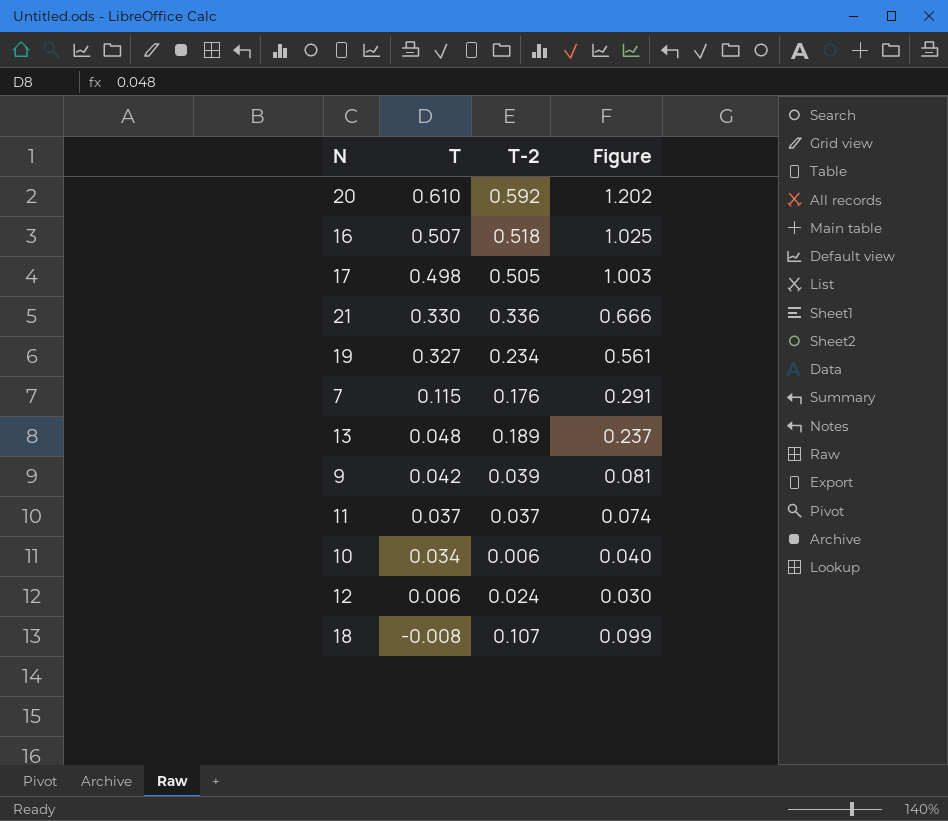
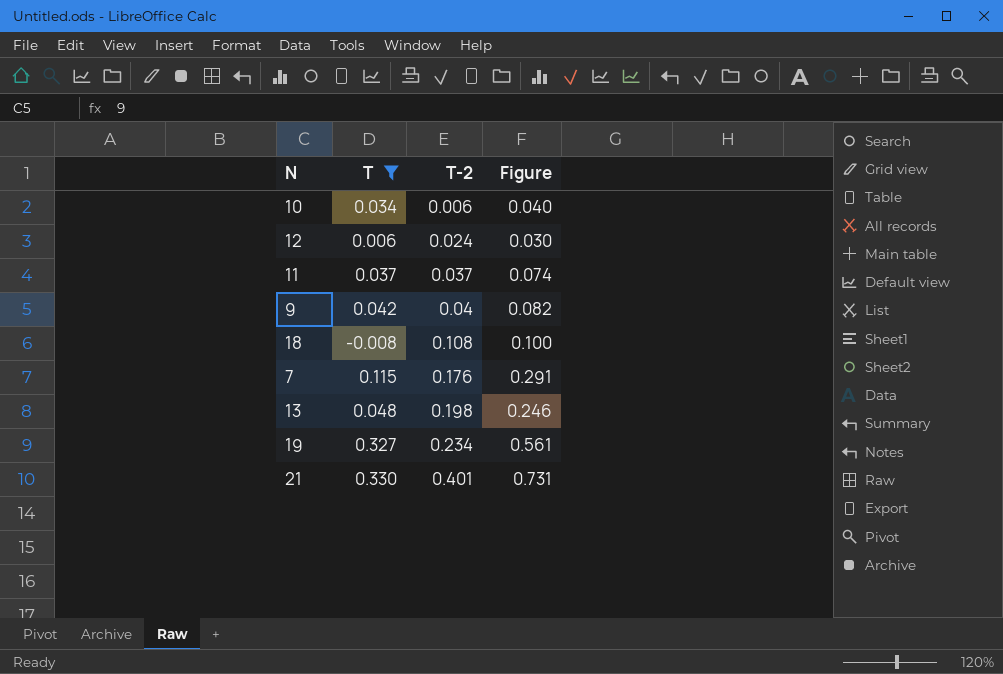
filter: none -> T <= 0.330
row order: T descending -> T-2 ascending
9 | T-2: 0.039 -> 0.04
9 | Figure: 0.081 -> 0.082
18 | T-2: 0.107 -> 0.108
18 | Figure: 0.099 -> 0.100
13 | T-2: 0.189 -> 0.198
13 | Figure: 0.237 -> 0.246
21 | T-2: 0.336 -> 0.401
21 | Figure: 0.666 -> 0.731

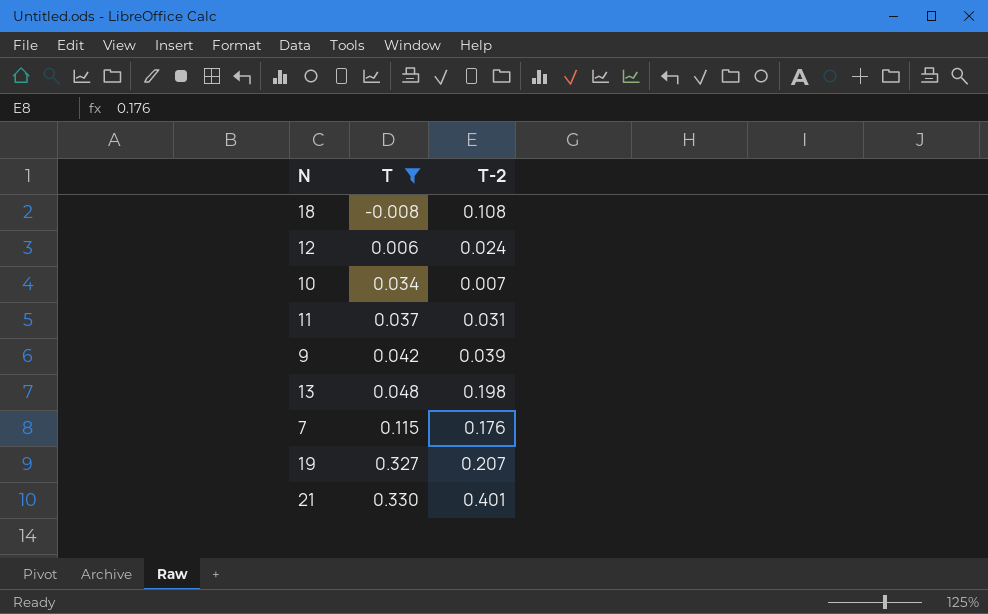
row order: T-2 ascending -> T ascending
column Figure | formula: [T] + [T-2] -> none
10 | T-2: 0.006 -> 0.007
11 | T-2: 0.037 -> 0.031
9 | T-2: 0.04 -> 0.039
19 | T-2: 0.234 -> 0.207

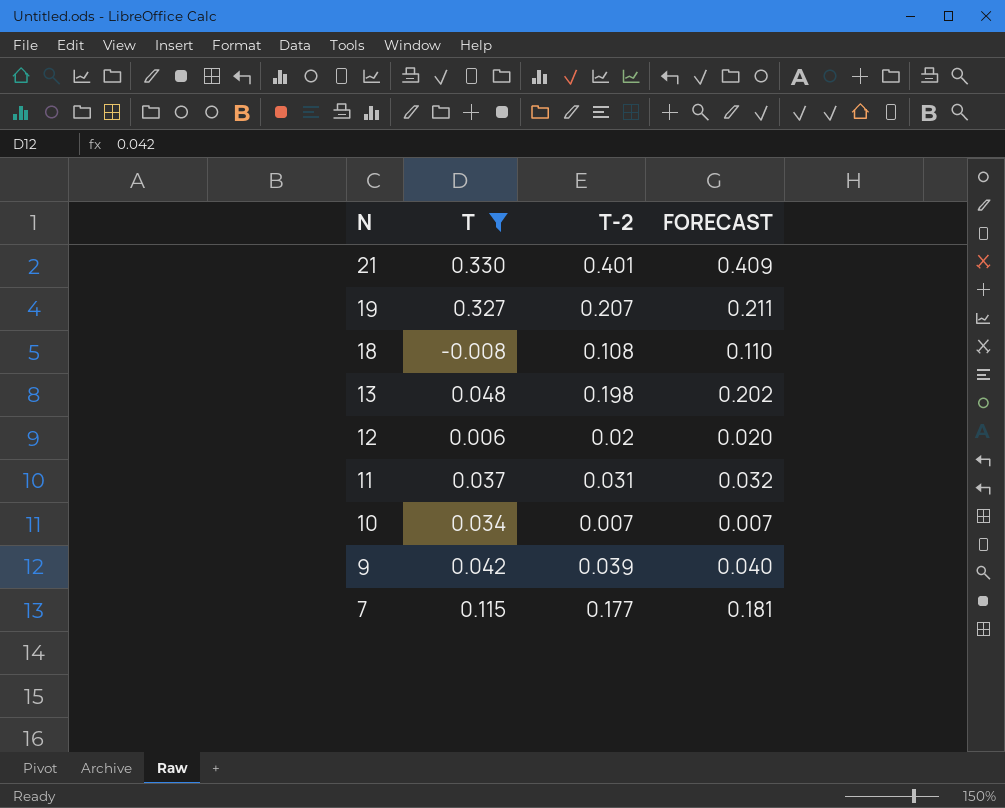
row order: T ascending -> N descending
column FORECAST | formula: none -> [T-2] * 1.02
12 | T-2: 0.024 -> 0.02
7 | T-2: 0.176 -> 0.177

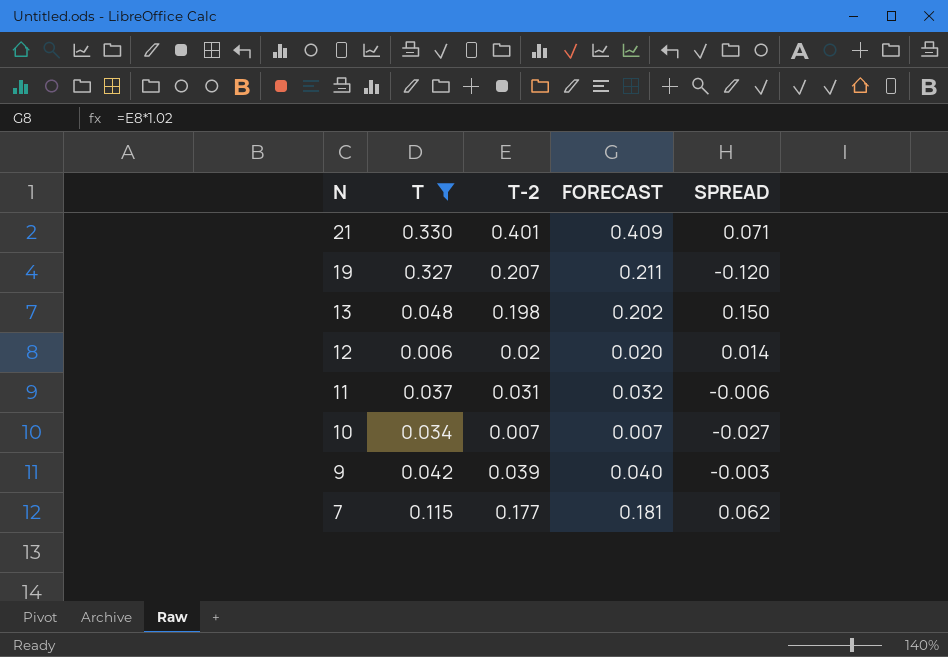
column SPREAD | formula: none -> [T-2] - [T]
row 18: -0.008 | 0.108 | 0.110 -> none

